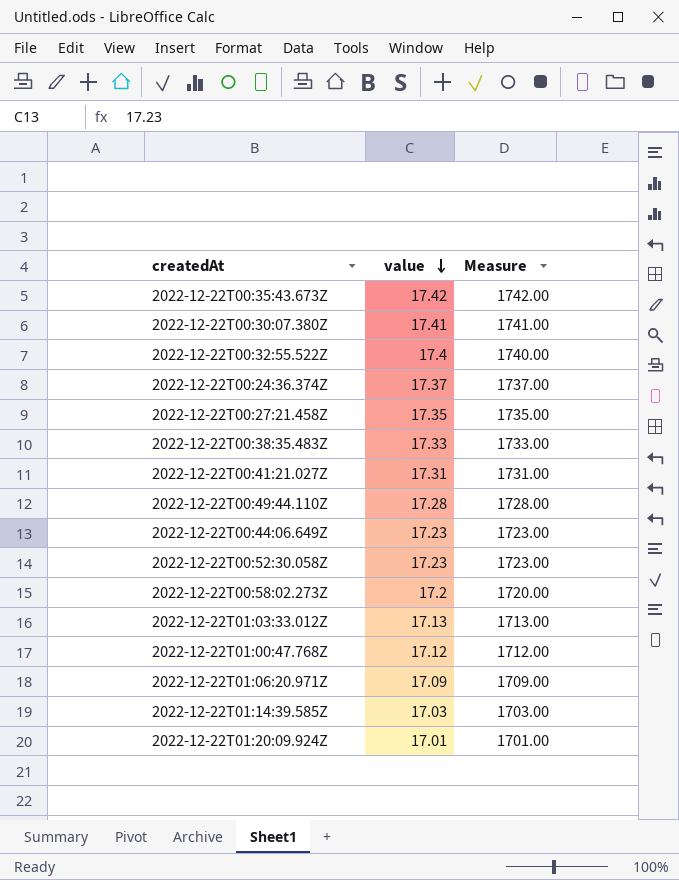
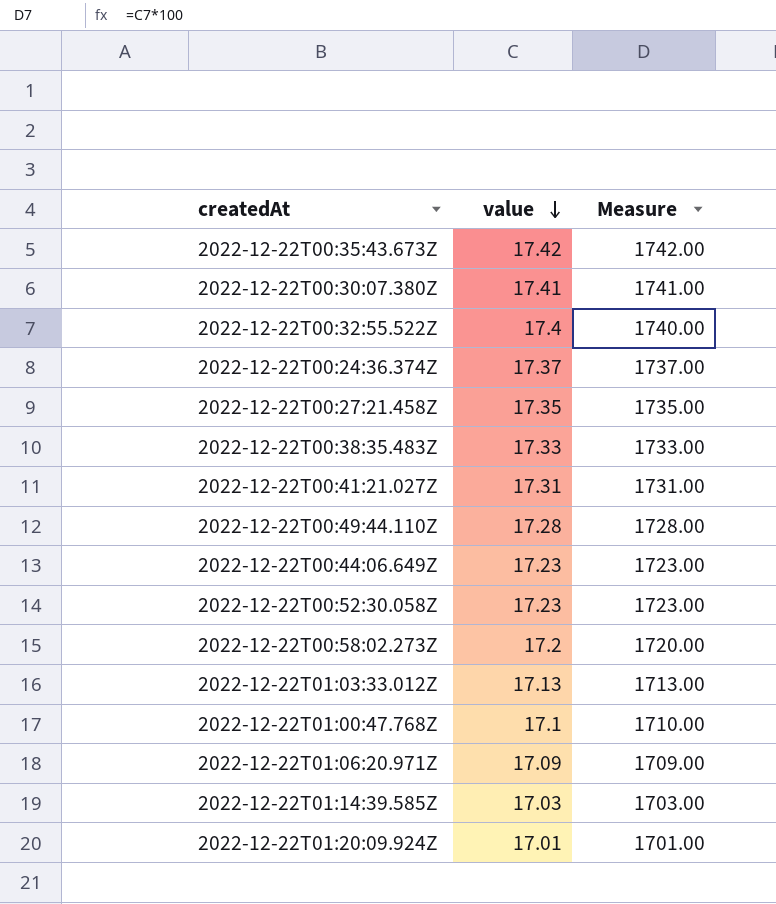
2022-12-22T01:00:47.768Z | value: 17.12 -> 17.1
2022-12-22T01:00:47.768Z | Measure: 1712.00 -> 1710.00

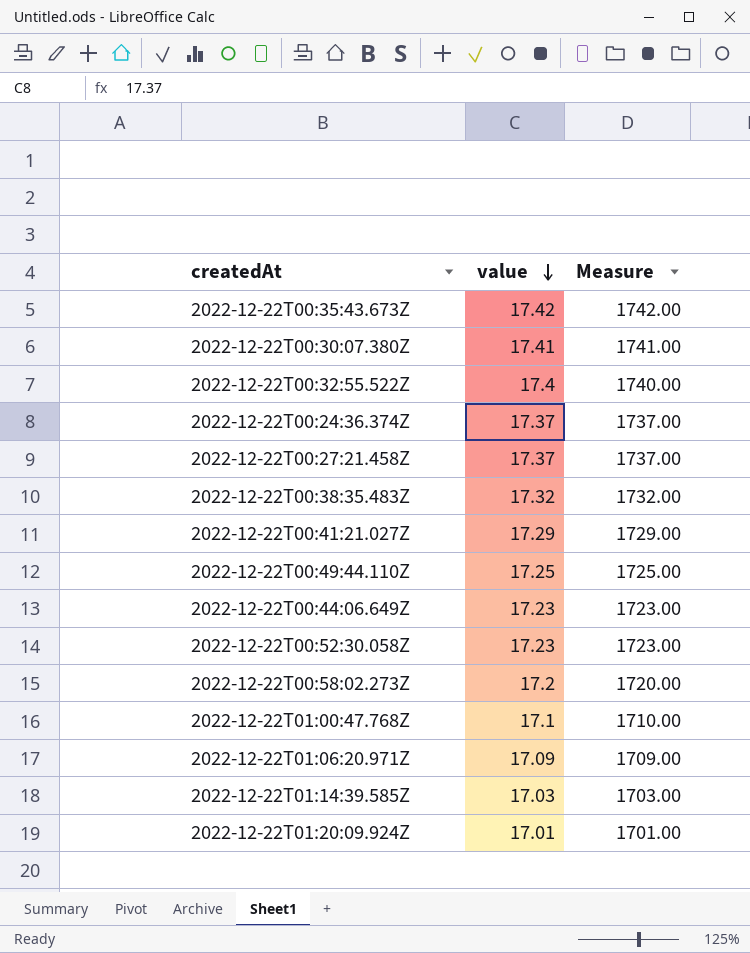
row 2022-12-22T01:03:33.012Z: 17.13 | 1713.00 -> none
2022-12-22T00:27:21.458Z | value: 17.35 -> 17.37
2022-12-22T00:27:21.458Z | Measure: 1735.00 -> 1737.00
2022-12-22T00:38:35.483Z | value: 17.33 -> 17.32
2022-12-22T00:38:35.483Z | Measure: 1733.00 -> 1732.00
2022-12-22T00:41:21.027Z | value: 17.31 -> 17.29
2022-12-22T00:41:21.027Z | Measure: 1731.00 -> 1729.00
2022-12-22T00:49:44.110Z | value: 17.28 -> 17.25
2022-12-22T00:49:44.110Z | Measure: 1728.00 -> 1725.00

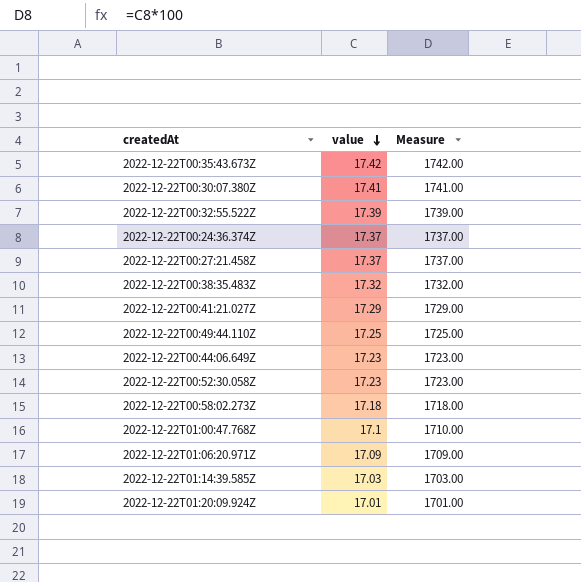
2022-12-22T00:32:55.522Z | value: 17.4 -> 17.39
2022-12-22T00:32:55.522Z | Measure: 1740.00 -> 1739.00
2022-12-22T00:58:02.273Z | value: 17.2 -> 17.18
2022-12-22T00:58:02.273Z | Measure: 1720.00 -> 1718.00

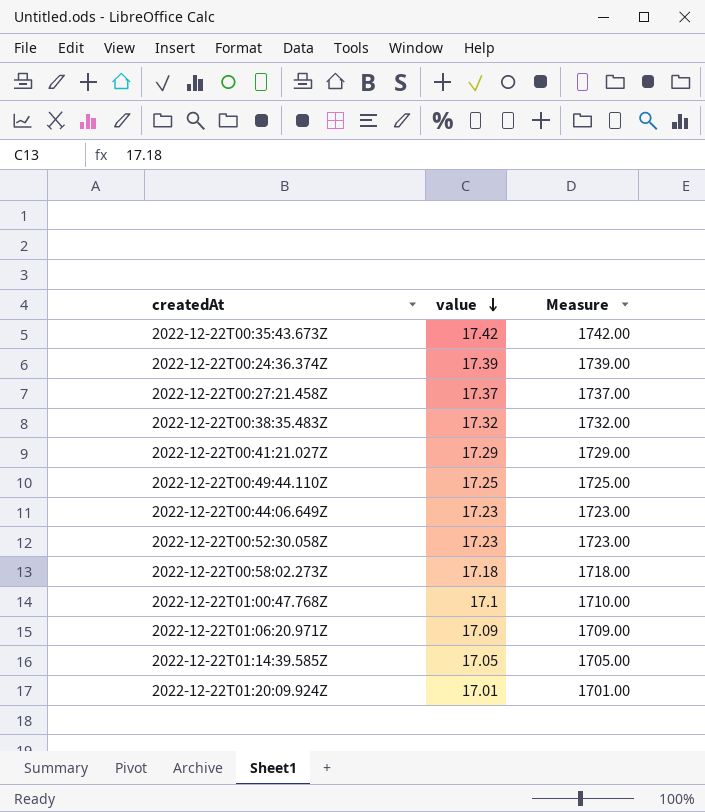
row 2022-12-22T00:30:07.380Z: 17.41 | 1741.00 -> none
row 2022-12-22T00:32:55.522Z: 17.39 | 1739.00 -> none
2022-12-22T00:24:36.374Z | value: 17.37 -> 17.39
2022-12-22T00:24:36.374Z | Measure: 1737.00 -> 1739.00
2022-12-22T01:14:39.585Z | value: 17.03 -> 17.05
2022-12-22T01:14:39.585Z | Measure: 1703.00 -> 1705.00

